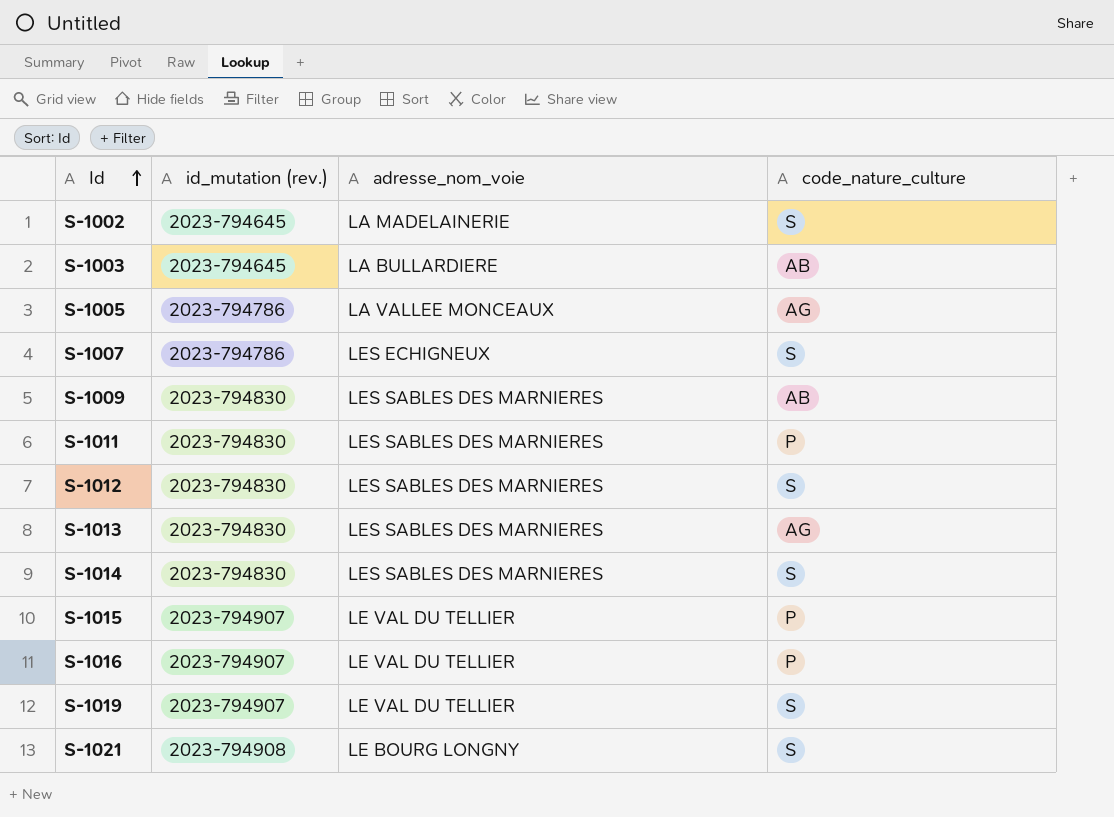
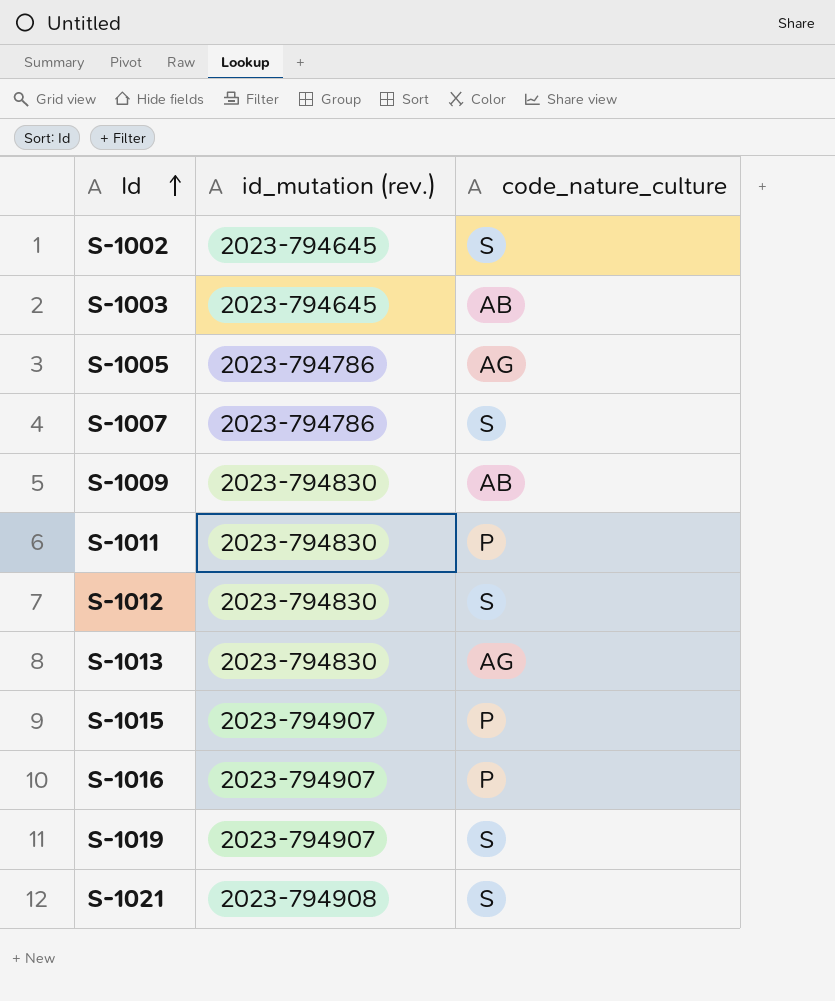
column adresse_nom_voie | position: 3 -> none
row S-1014: 2023-794830 | LES SABLES DES MARNIERES | S -> none

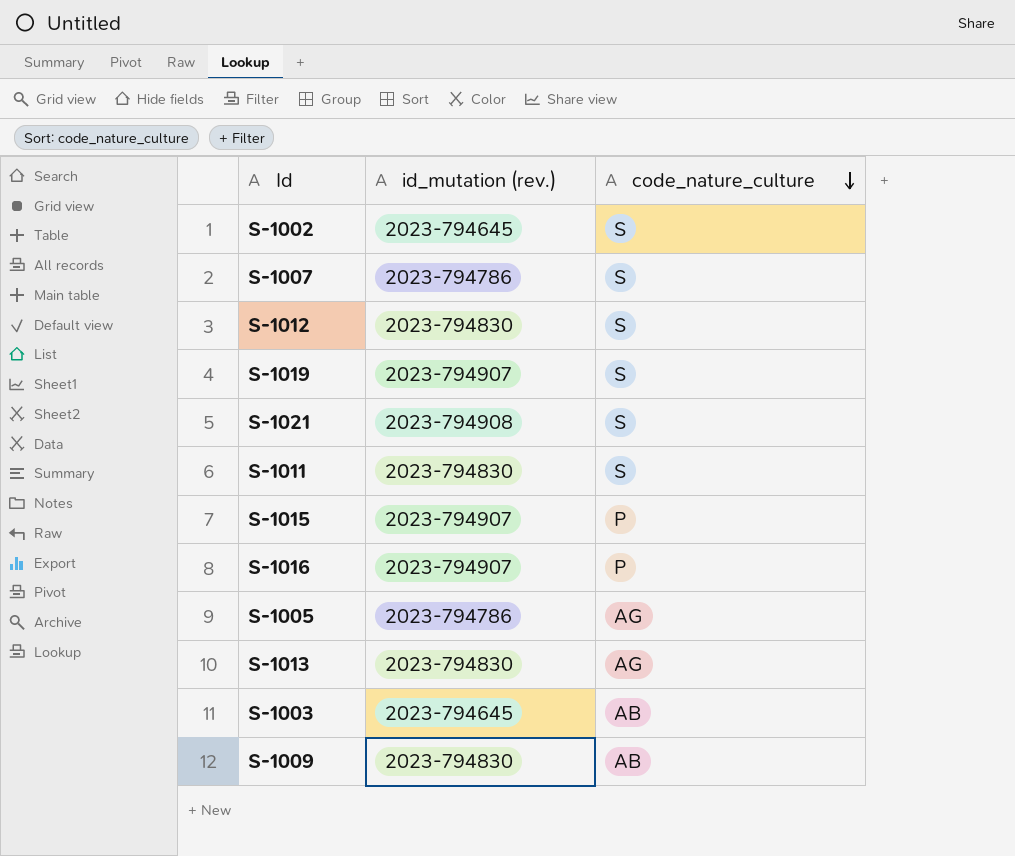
row order: Id ascending -> code_nature_culture descending
S-1011 | code_nature_culture: P -> S

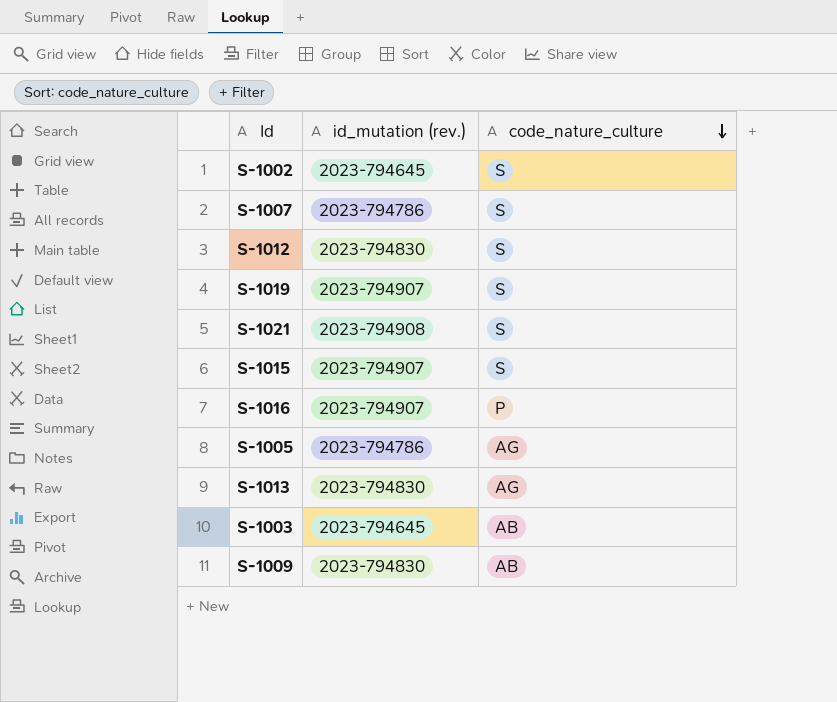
row S-1011: 2023-794830 | S -> none
S-1015 | code_nature_culture: P -> S

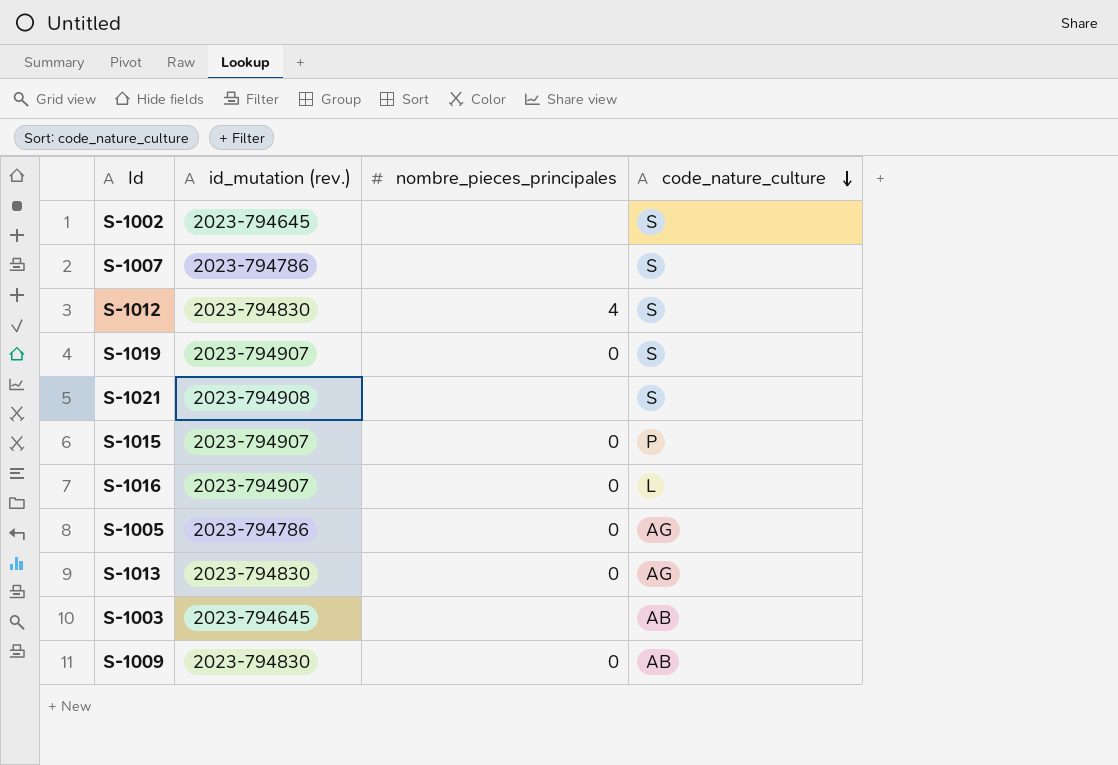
column nombre_pieces_principales | position: none -> 3
S-1015 | code_nature_culture: S -> P
S-1016 | code_nature_culture: P -> L

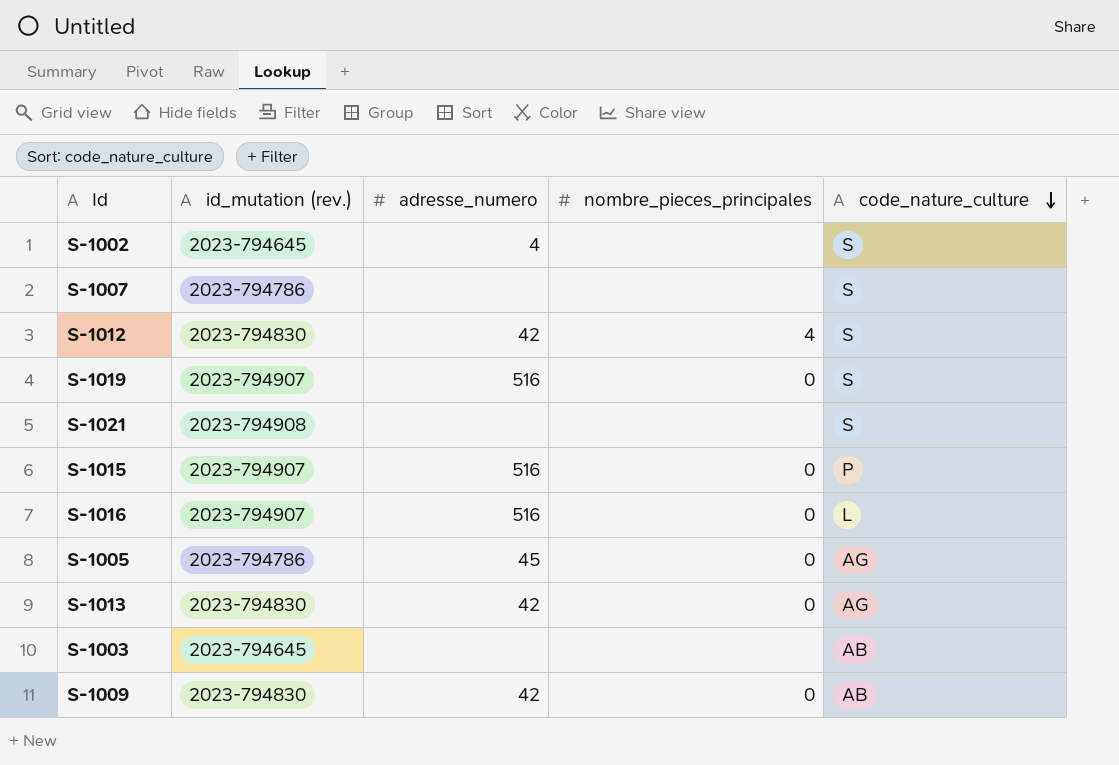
column adresse_numero | position: none -> 3

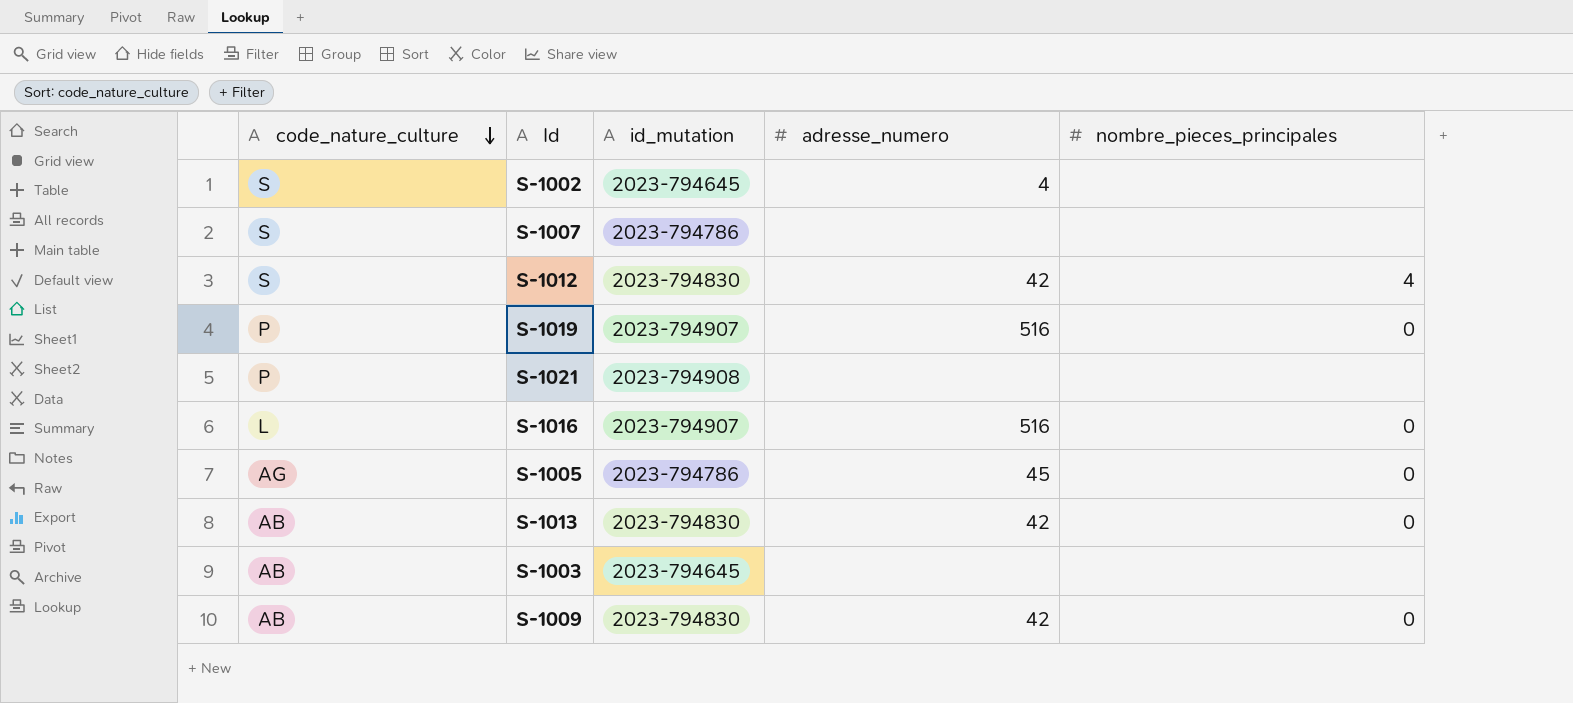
column code_nature_culture | position: 5 -> 1
column name: id_mutation (rev.) -> id_mutation
row S-1015: 2023-794907 | 516 | 0 | P -> none
S-1019 | code_nature_culture: S -> P
S-1021 | code_nature_culture: S -> P
S-1013 | code_nature_culture: AG -> AB

